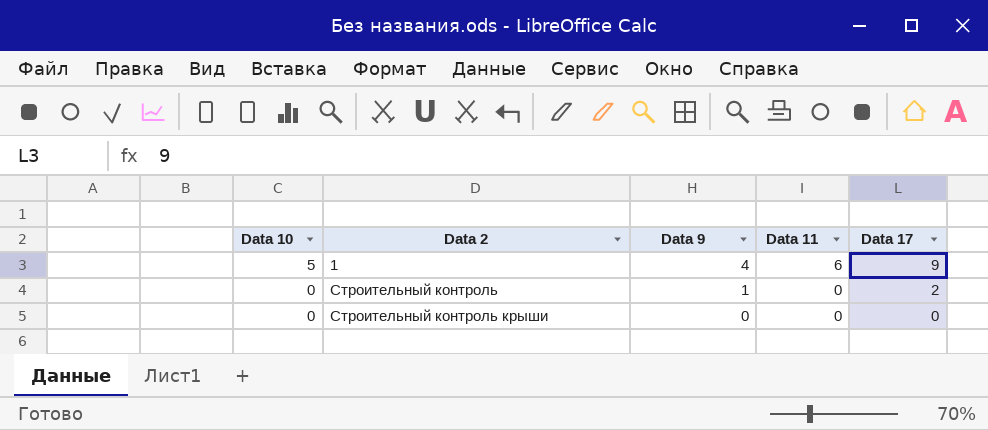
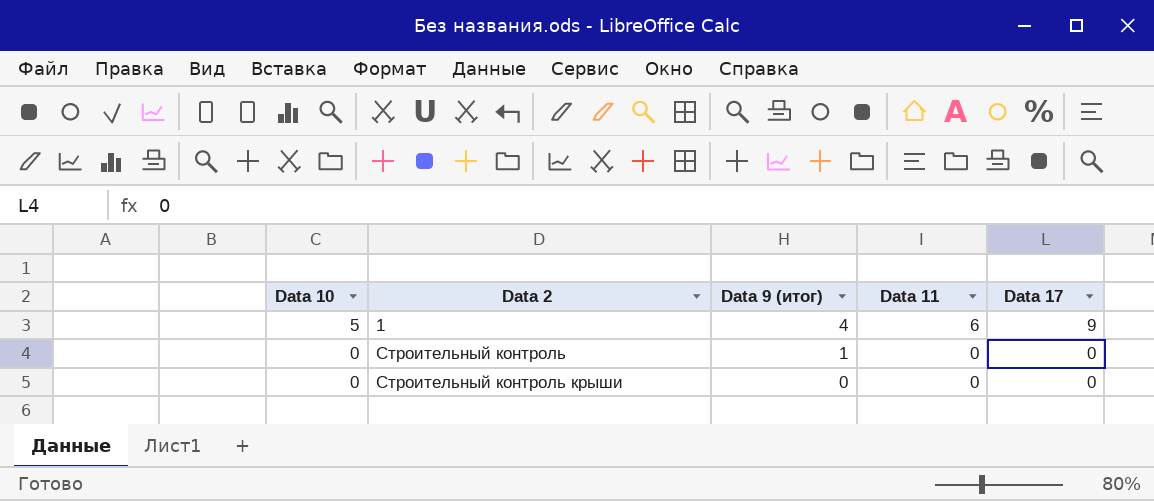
column name: Data 9 -> Data 9 (итог)
Строительный контроль | Data 17: 2 -> 0

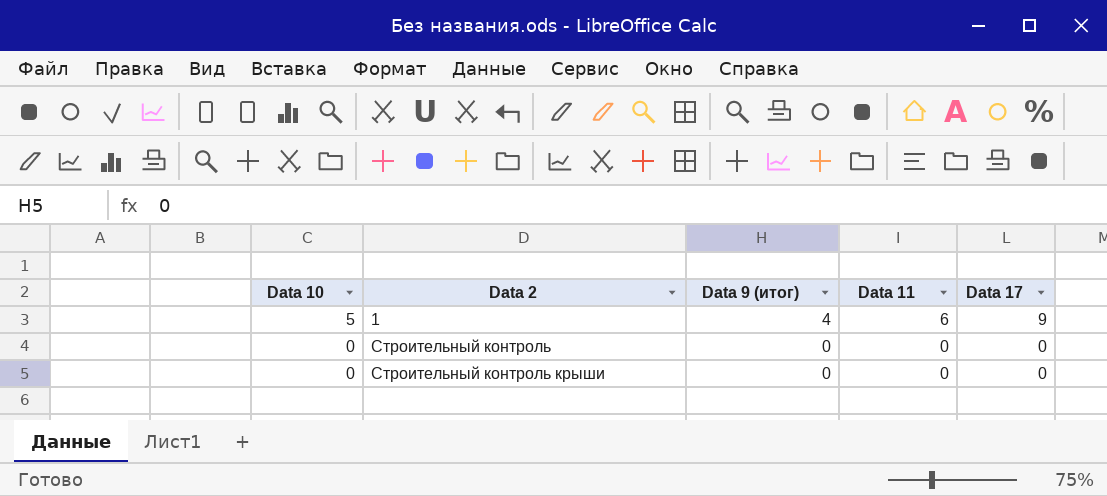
Строительный контроль | Data 9 (итог): 1 -> 0

